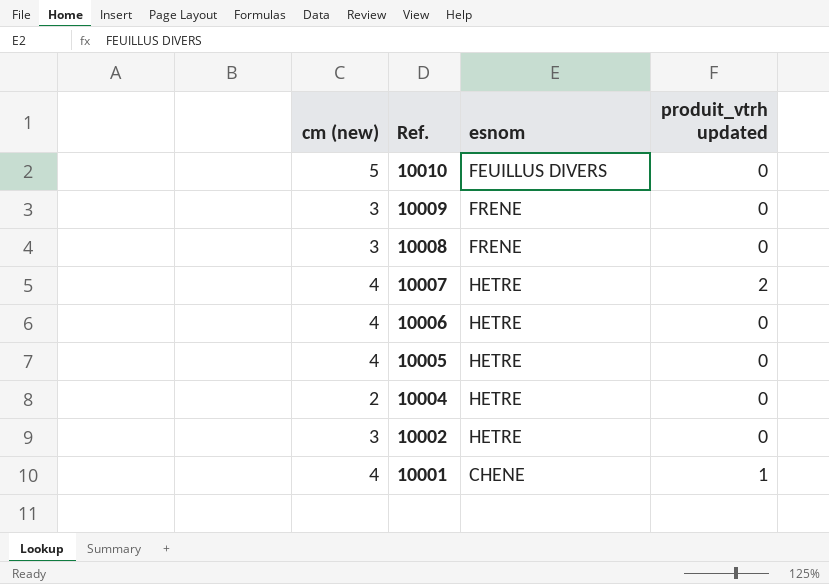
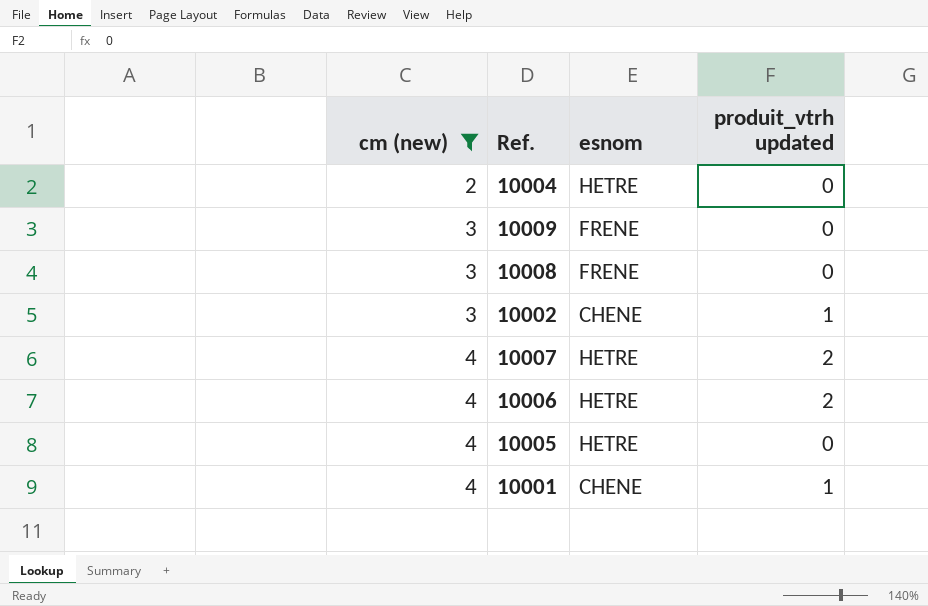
filter: none -> cm (new) != 5
row order: Ref. descending -> cm (new) ascending
10002 | esnom: HETRE -> CHENE
10002 | produit_vtrh updated: 0 -> 1
10006 | produit_vtrh updated: 0 -> 2

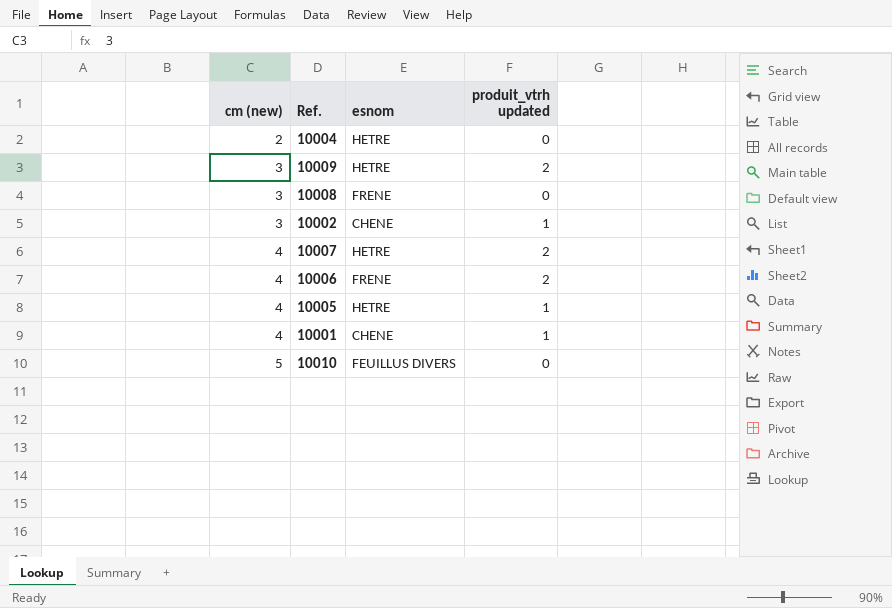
filter: cm (new) != 5 -> none
10009 | esnom: FRENE -> HETRE
10009 | produit_vtrh updated: 0 -> 2
10006 | esnom: HETRE -> FRENE
10005 | produit_vtrh updated: 0 -> 1

